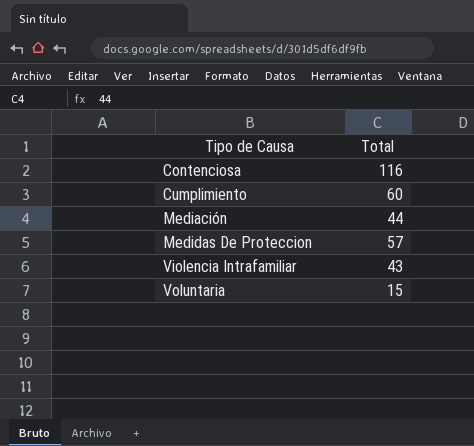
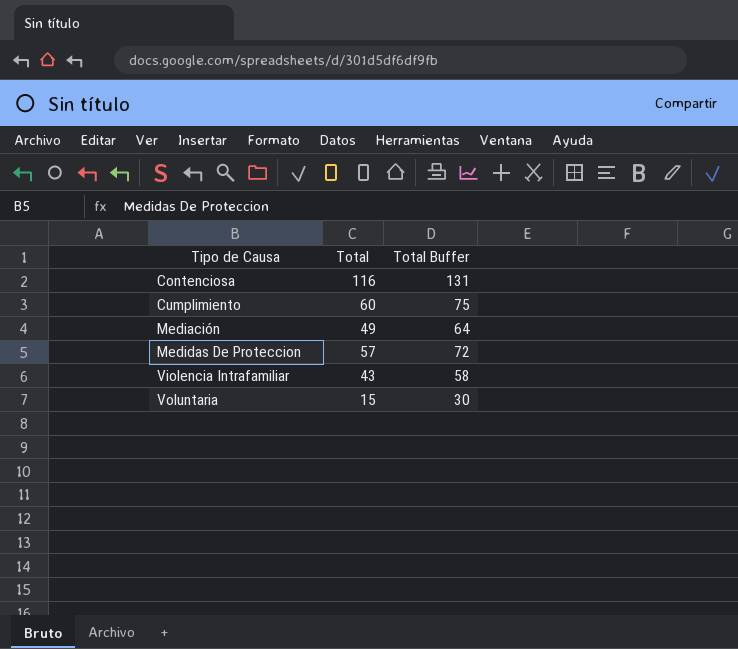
column Total Buffer | formula: none -> [Total] + 15
Mediación | Total: 44 -> 49

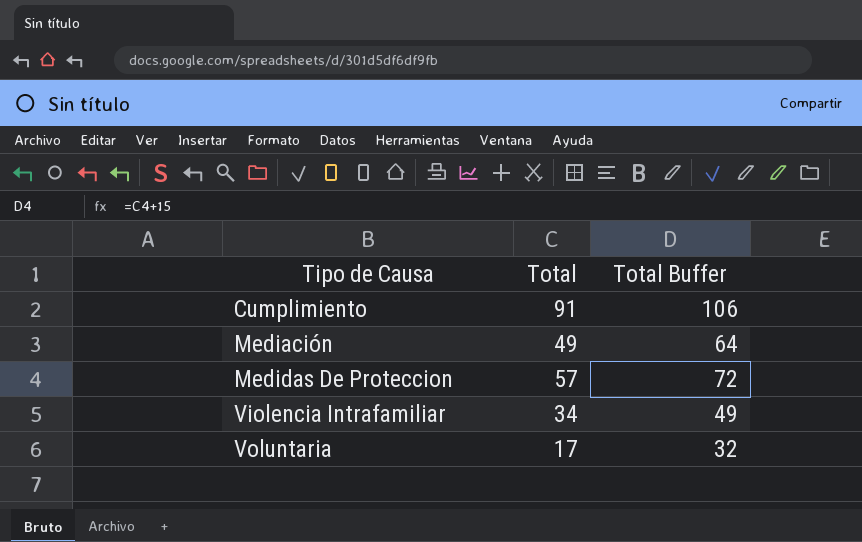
row Contenciosa: 116 | 131 -> none
Cumplimiento | Total: 60 -> 91
Cumplimiento | Total Buffer: 75 -> 106
Violencia Intrafamiliar | Total: 43 -> 34
Violencia Intrafamiliar | Total Buffer: 58 -> 49
Voluntaria | Total: 15 -> 17
Voluntaria | Total Buffer: 30 -> 32

